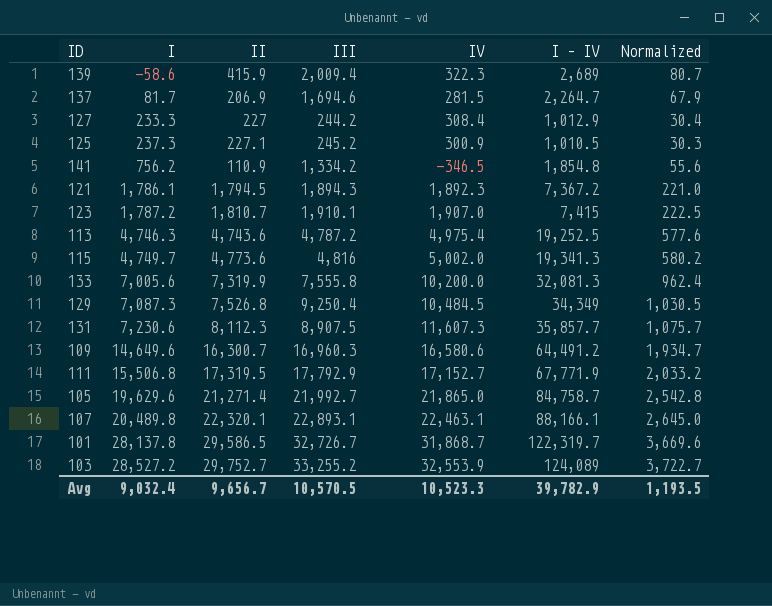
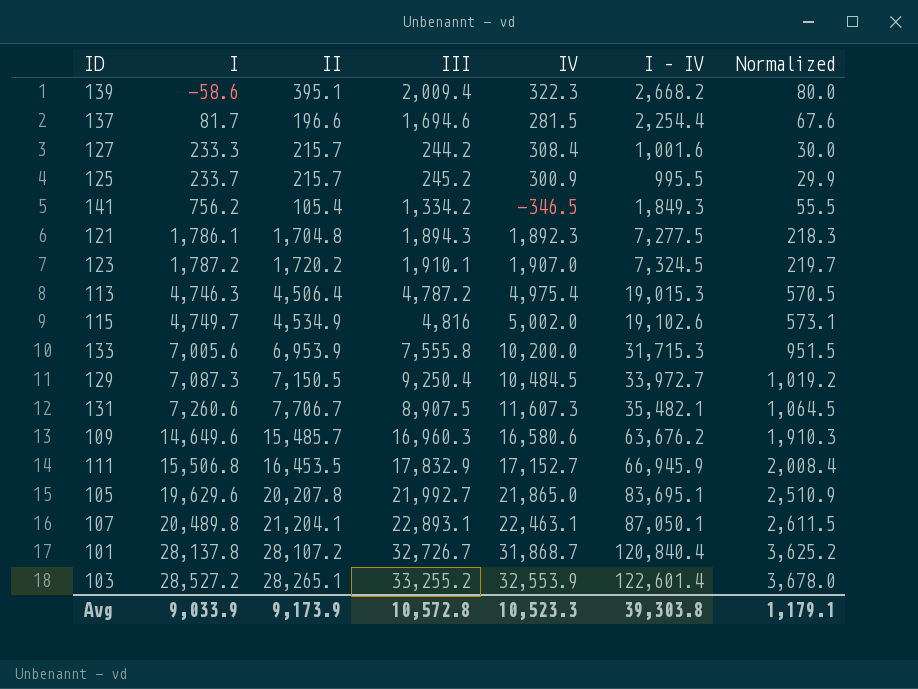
139 | II: 415.9 -> 395.1
139 | I – IV: 2,689 -> 2,668.2
139 | Normalized: 80.7 -> 80.0
137 | II: 206.9 -> 196.6
137 | I – IV: 2,264.7 -> 2,254.4
137 | Normalized: 67.9 -> 67.6
127 | II: 227 -> 215.7
127 | I – IV: 1,012.9 -> 1,001.6
127 | Normalized: 30.4 -> 30.0
125 | I: 237.3 -> 233.7
125 | II: 227.1 -> 215.7
125 | I – IV: 1,010.5 -> 995.5
125 | Normalized: 30.3 -> 29.9
141 | II: 110.9 -> 105.4
141 | I – IV: 1,854.8 -> 1,849.3
141 | Normalized: 55.6 -> 55.5
121 | II: 1,794.5 -> 1,704.8
121 | I – IV: 7,367.2 -> 7,277.5
121 | Normalized: 221.0 -> 218.3
123 | II: 1,810.7 -> 1,720.2
123 | I – IV: 7,415 -> 7,324.5
123 | Normalized: 222.5 -> 219.7
113 | II: 4,743.6 -> 4,506.4
113 | I – IV: 19,252.5 -> 19,015.3
113 | Normalized: 577.6 -> 570.5
115 | II: 4,773.6 -> 4,534.9
115 | I – IV: 19,341.3 -> 19,102.6
115 | Normalized: 580.2 -> 573.1
133 | II: 7,319.9 -> 6,953.9
133 | I – IV: 32,081.3 -> 31,715.3
133 | Normalized: 962.4 -> 951.5
129 | II: 7,526.8 -> 7,150.5
129 | I – IV: 34,349 -> 33,972.7
129 | Normalized: 1,030.5 -> 1,019.2
131 | I: 7,230.6 -> 7,260.6
131 | II: 8,112.3 -> 7,706.7
131 | I – IV: 35,857.7 -> 35,482.1
131 | Normalized: 1,075.7 -> 1,064.5
109 | II: 16,300.7 -> 15,485.7
109 | I – IV: 64,491.2 -> 63,676.2
109 | Normalized: 1,934.7 -> 1,910.3
111 | II: 17,319.5 -> 16,453.5
111 | III: 17,792.9 -> 17,832.9
111 | I – IV: 67,771.9 -> 66,945.9
111 | Normalized: 2,033.2 -> 2,008.4
105 | II: 21,271.4 -> 20,207.8
105 | I – IV: 84,758.7 -> 83,695.1
105 | Normalized: 2,542.8 -> 2,510.9
107 | II: 22,320.1 -> 21,204.1
107 | I – IV: 88,166.1 -> 87,050.1
107 | Normalized: 2,645.0 -> 2,611.5
101 | II: 29,586.5 -> 28,107.2
101 | I – IV: 122,319.7 -> 120,840.4
101 | Normalized: 3,669.6 -> 3,625.2
103 | II: 29,752.7 -> 28,265.1
103 | I – IV: 124,089 -> 122,601.4
103 | Normalized: 3,722.7 -> 3,678.0
Avg | I: 9,032.4 -> 9,033.9
Avg | II: 9,656.7 -> 9,173.9
Avg | III: 10,570.5 -> 10,572.8
Avg | I – IV: 39,782.9 -> 39,303.8
Avg | Normalized: 1,193.5 -> 1,179.1

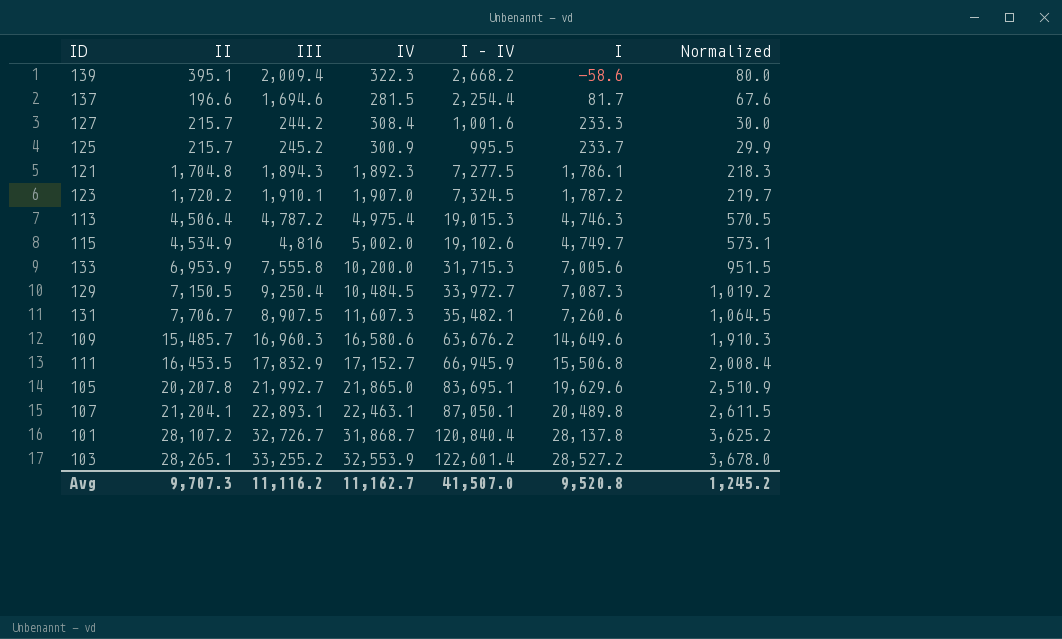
column I | position: 2 -> 6
row 141: 756.2 | 105.4 | 1,334.2 | -346.5 | 1,849.3 | 55.5 -> none
Avg | II: 9,173.9 -> 9,707.3
Avg | III: 10,572.8 -> 11,116.2
Avg | IV: 10,523.3 -> 11,162.7
Avg | I – IV: 39,303.8 -> 41,507.0
Avg | I: 9,033.9 -> 9,520.8
Avg | Normalized: 1,179.1 -> 1,245.2

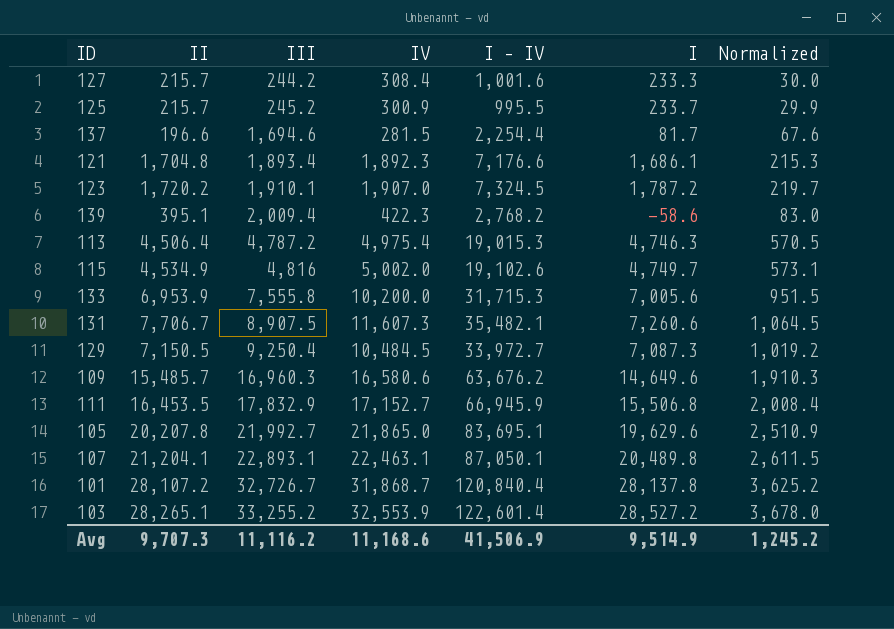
row order: I ascending -> III ascending
121 | III: 1,894.3 -> 1,893.4
121 | I – IV: 7,277.5 -> 7,176.6
121 | I: 1,786.1 -> 1,686.1
121 | Normalized: 218.3 -> 215.3
139 | IV: 322.3 -> 422.3
139 | I – IV: 2,668.2 -> 2,768.2
139 | Normalized: 80.0 -> 83.0
Avg | IV: 11,162.7 -> 11,168.6
Avg | I – IV: 41,507.0 -> 41,506.9
Avg | I: 9,520.8 -> 9,514.9

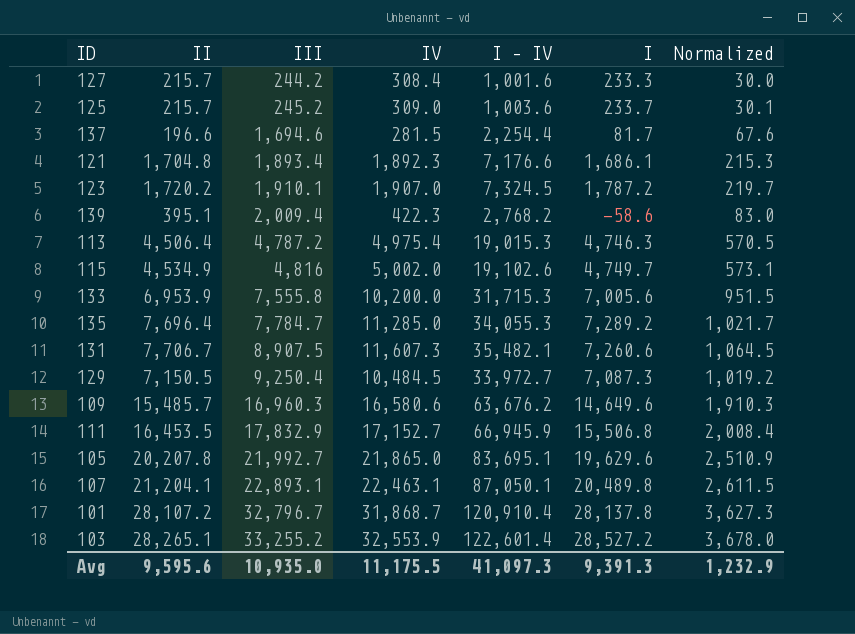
125 | IV: 300.9 -> 309.0
125 | I – IV: 995.5 -> 1,003.6
125 | Normalized: 29.9 -> 30.1
row 135: none -> 7,696.4 | 7,784.7 | 11,285.0 | 34,055.3 | 7,289.2 | 1,021.7
101 | III: 32,726.7 -> 32,796.7
101 | I – IV: 120,840.4 -> 120,910.4
101 | Normalized: 3,625.2 -> 3,627.3
Avg | II: 9,707.3 -> 9,595.6
Avg | III: 11,116.2 -> 10,935.0
Avg | IV: 11,168.6 -> 11,175.5
Avg | I – IV: 41,506.9 -> 41,097.3
Avg | I: 9,514.9 -> 9,391.3
Avg | Normalized: 1,245.2 -> 1,232.9

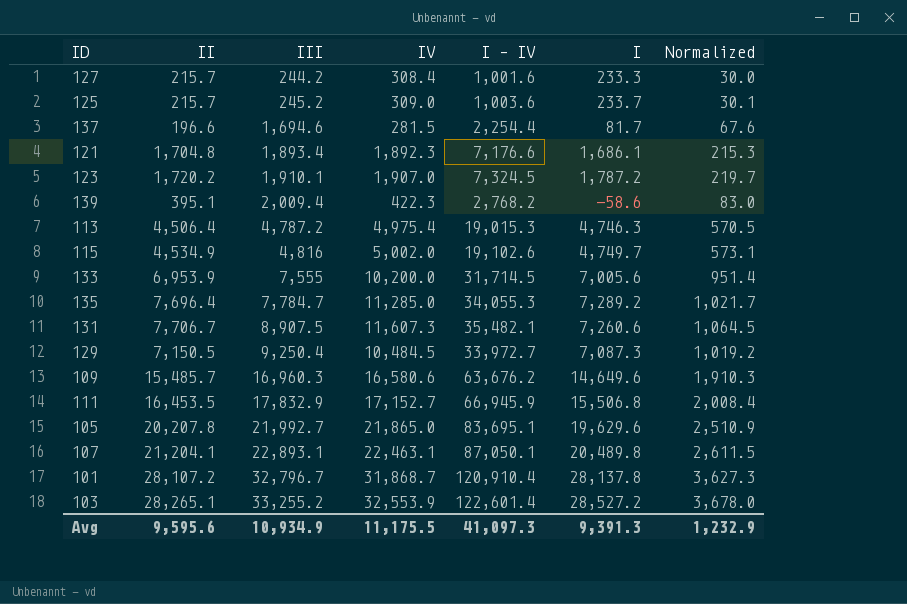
133 | III: 7,555.8 -> 7,555
133 | I – IV: 31,715.3 -> 31,714.5
133 | Normalized: 951.5 -> 951.4
Avg | III: 10,935.0 -> 10,934.9

